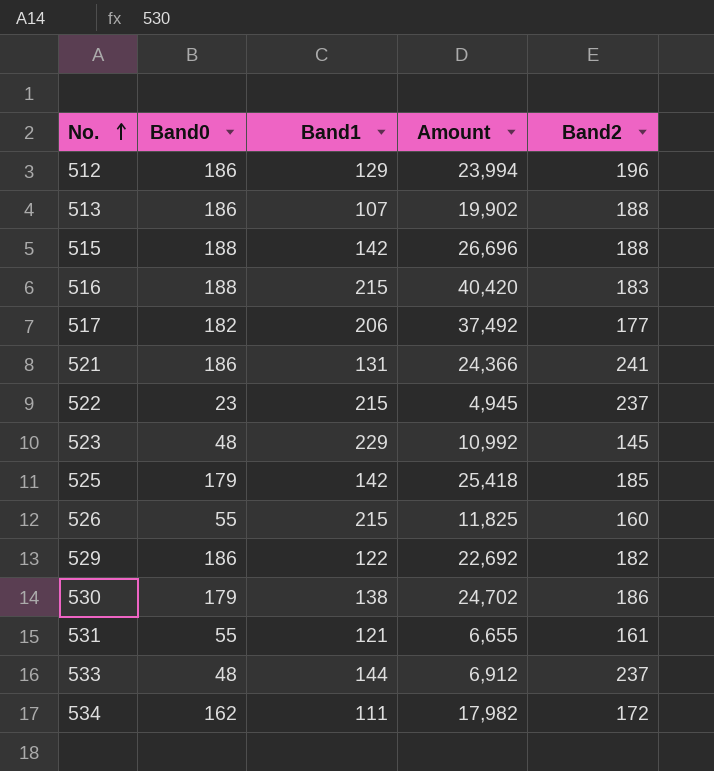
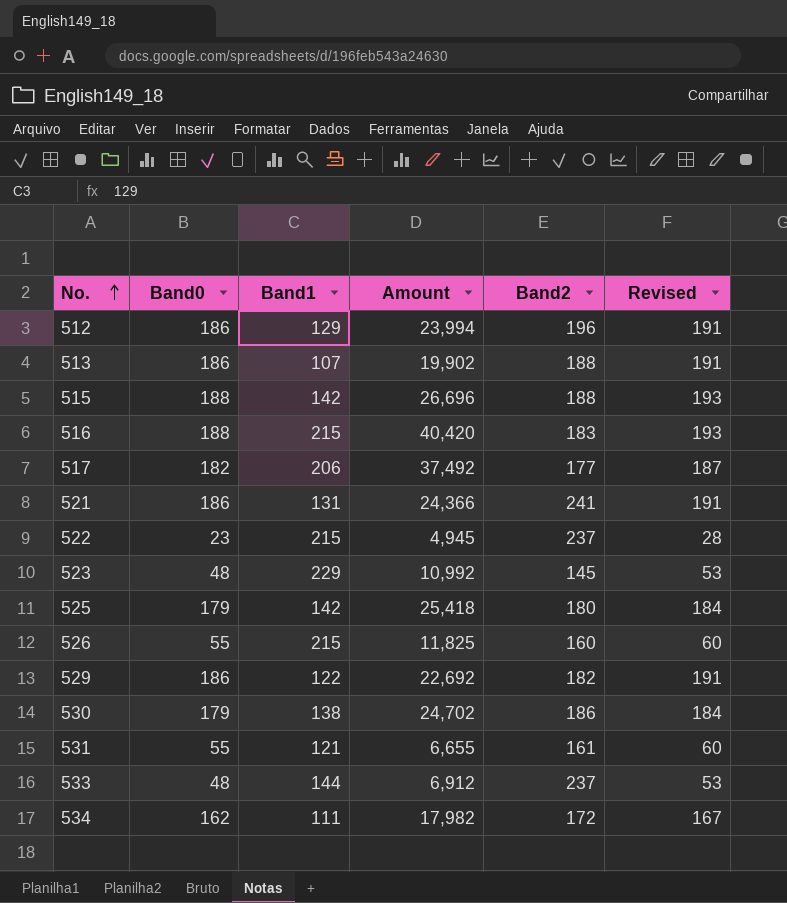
column Revised | formula: none -> [Band0] + 5
525 | Band2: 185 -> 180

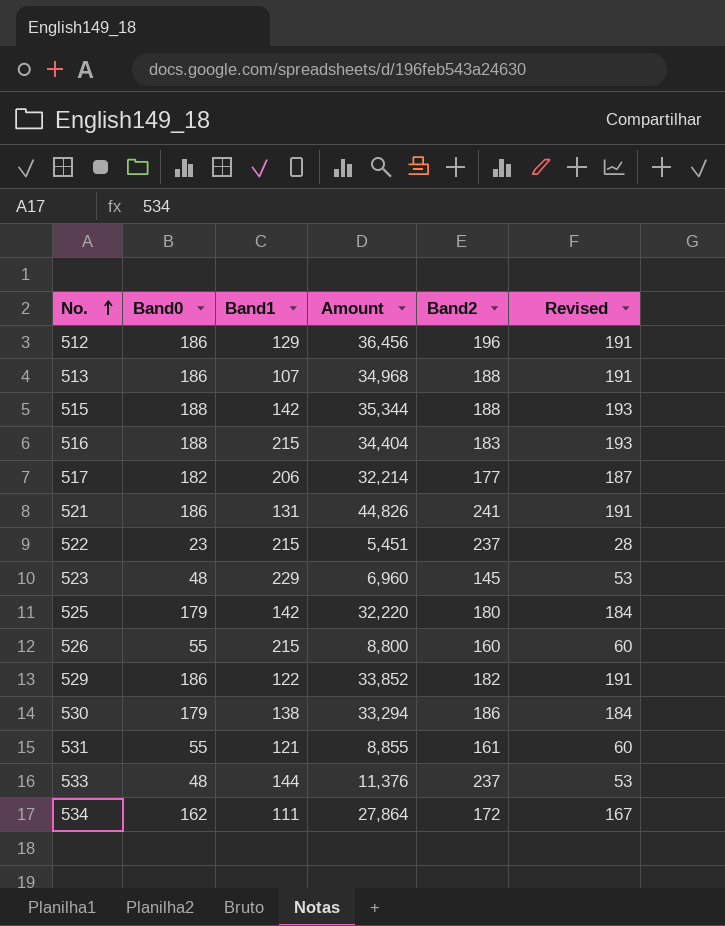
column Amount | formula: [Band0] * [Band1] -> [Band0] * [Band2]

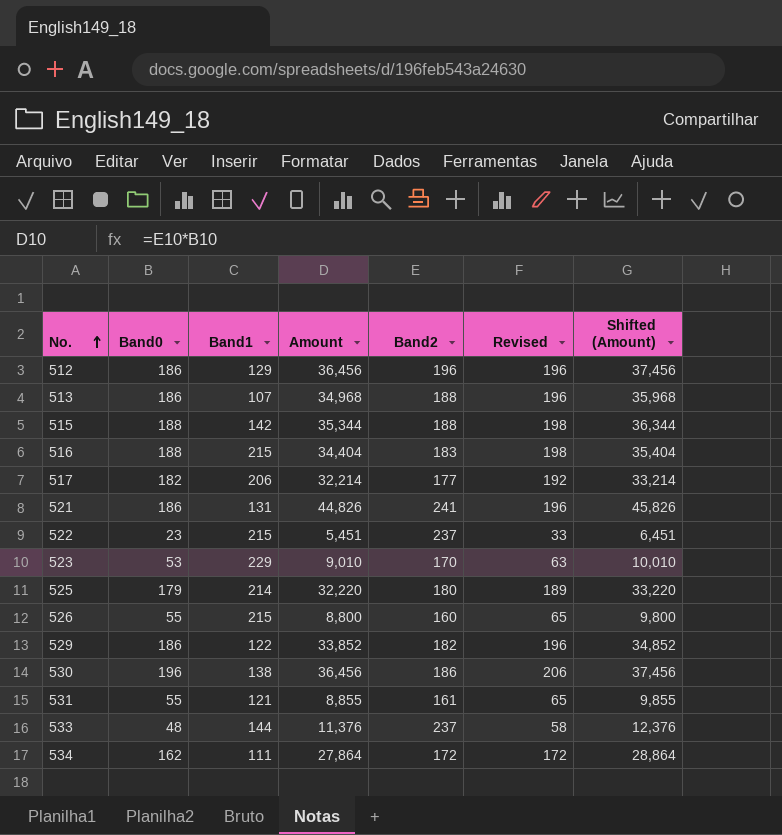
column Revised | formula: [Band0] + 5 -> [Band0] + 10
column Shifted (Amount) | formula: none -> [Amount] + 1000
523 | Band0: 48 -> 53
523 | Amount: 6,960 -> 9,010
523 | Band2: 145 -> 170
525 | Band1: 142 -> 214
530 | Band0: 179 -> 196
530 | Amount: 33,294 -> 36,456

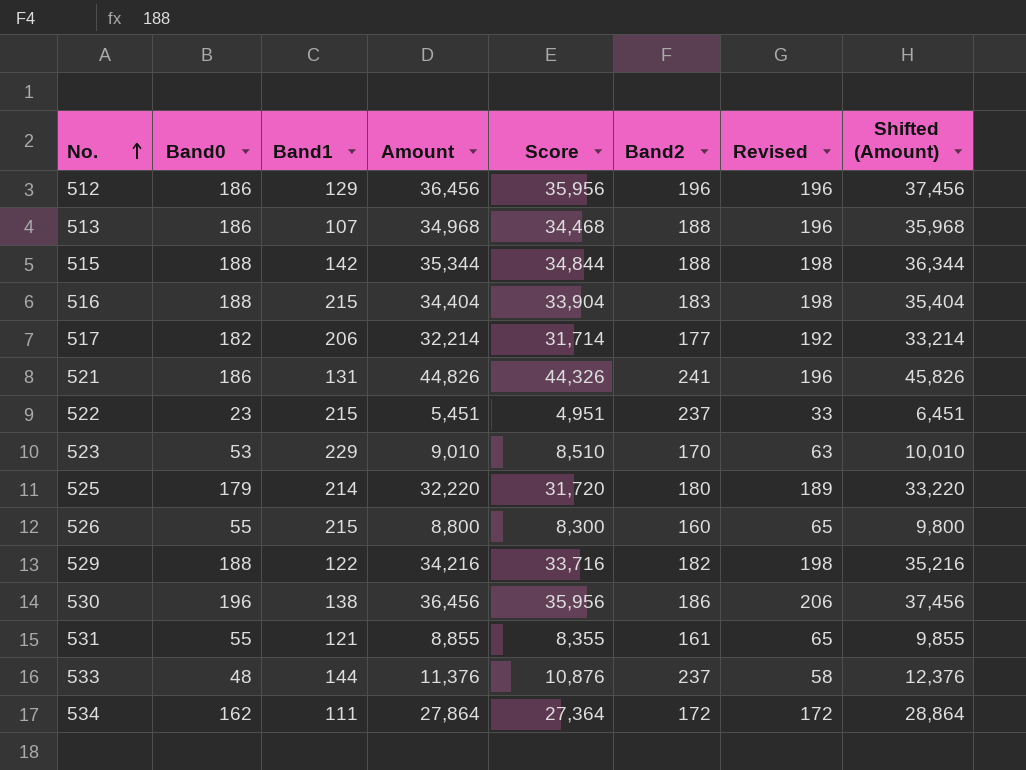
column Score | formula: none -> [Amount] - 500
529 | Band0: 186 -> 188
529 | Amount: 33,852 -> 34,216
529 | Revised: 196 -> 198
529 | Shifted (Amount): 34,852 -> 35,216

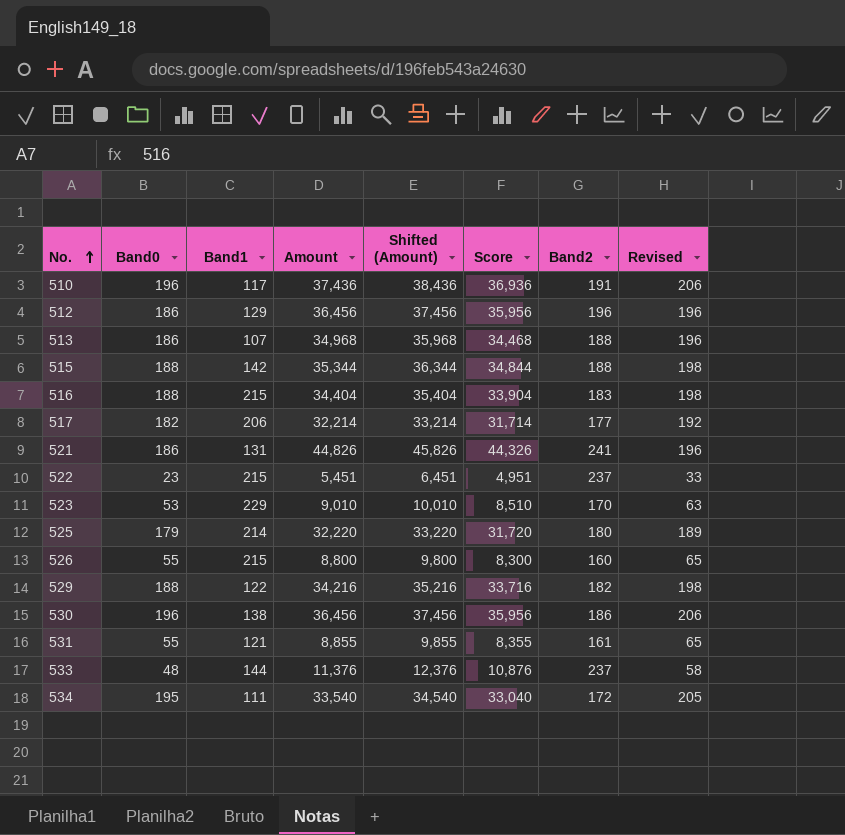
column Shifted (Amount) | position: 8 -> 5
row 510: none -> 196 | 117 | 37,436 | 38,436 | 36,936 | 191 | 206
534 | Band0: 162 -> 195
534 | Amount: 27,864 -> 33,540
534 | Shifted (Amount): 28,864 -> 34,540
534 | Score: 27,364 -> 33,040
534 | Revised: 172 -> 205

